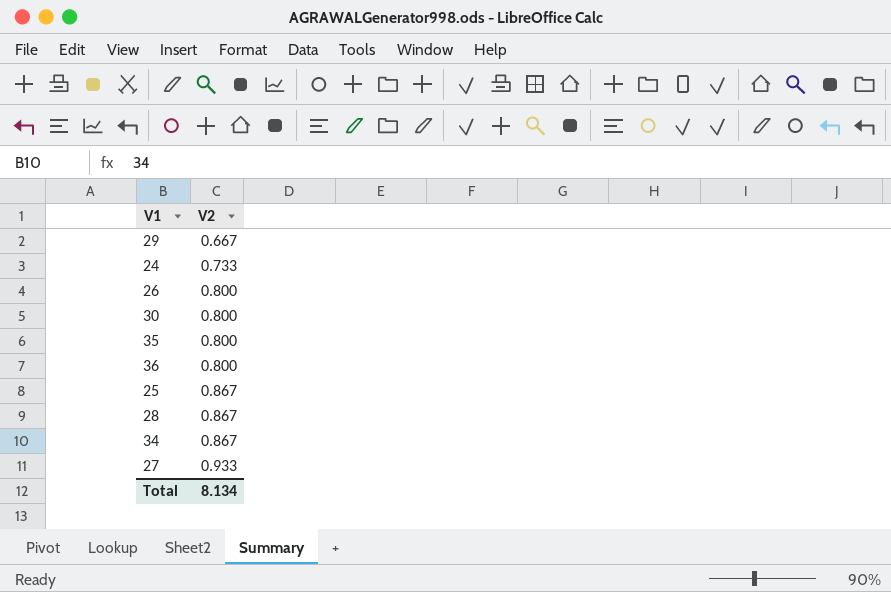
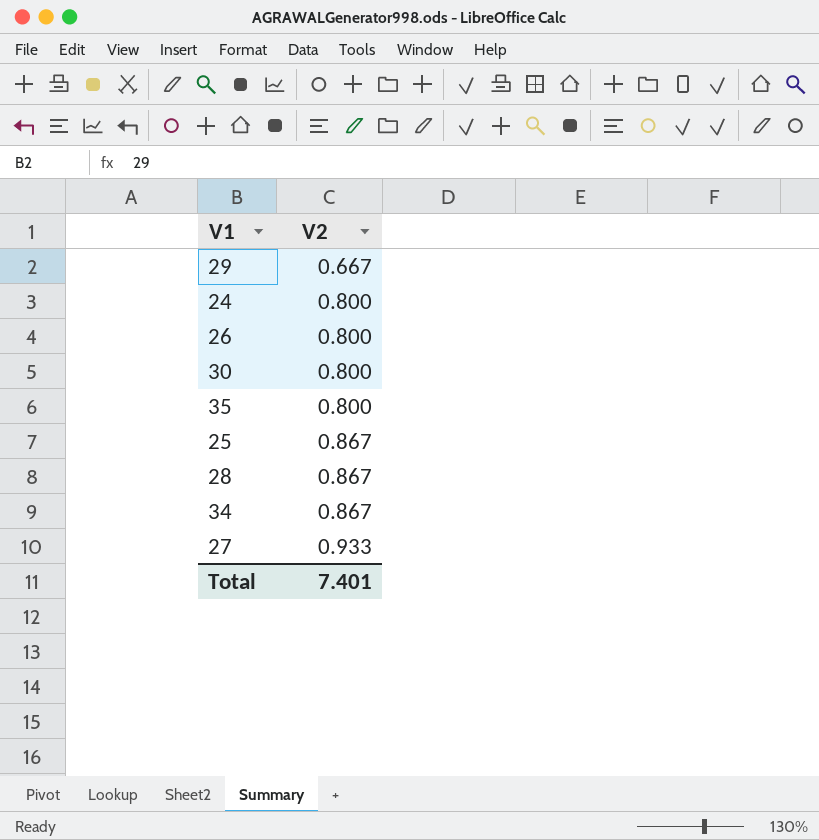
row 36: 0.800 -> none
24 | V2: 0.733 -> 0.800
Total | V2: 8.134 -> 7.401

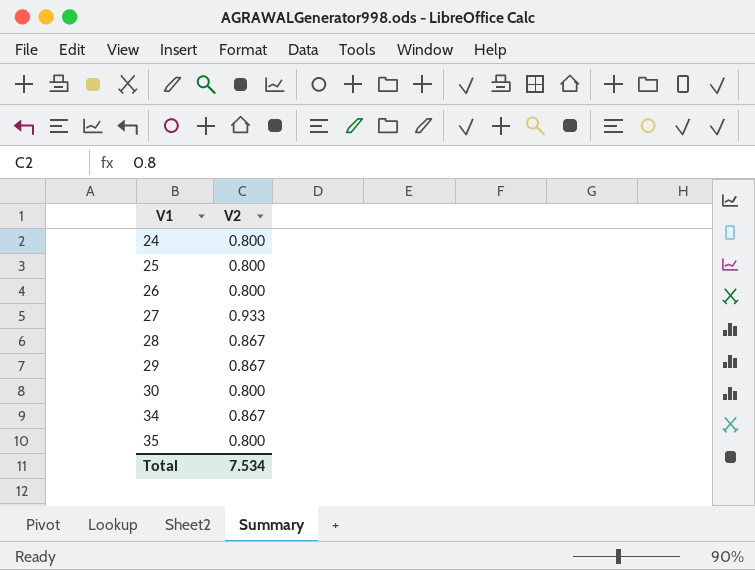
row order: V2 ascending -> V1 ascending
25 | V2: 0.867 -> 0.800
29 | V2: 0.667 -> 0.867
Total | V2: 7.401 -> 7.534

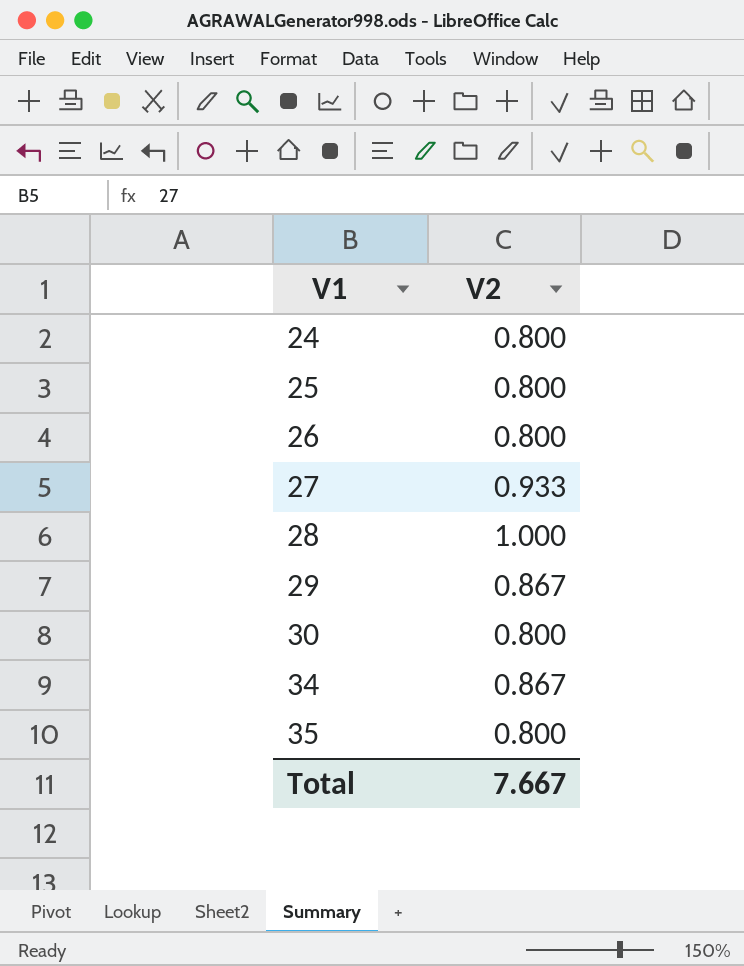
28 | V2: 0.867 -> 1.000
Total | V2: 7.534 -> 7.667

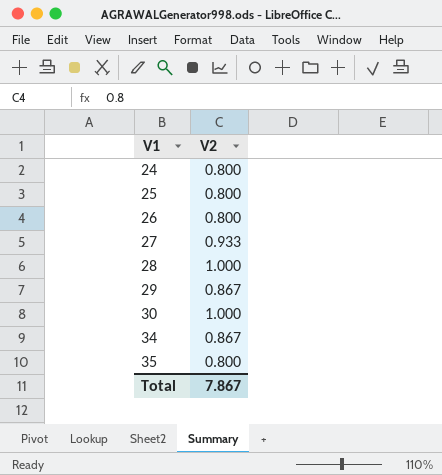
30 | V2: 0.800 -> 1.000
Total | V2: 7.667 -> 7.867

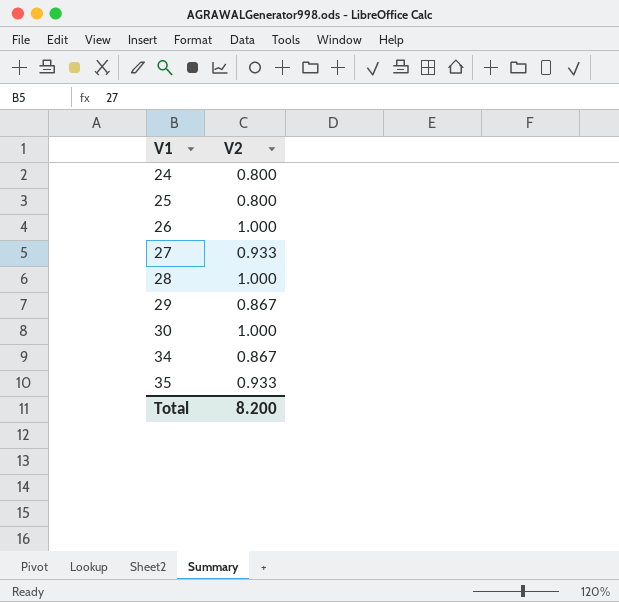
26 | V2: 0.800 -> 1.000
35 | V2: 0.800 -> 0.933
Total | V2: 7.867 -> 8.200

